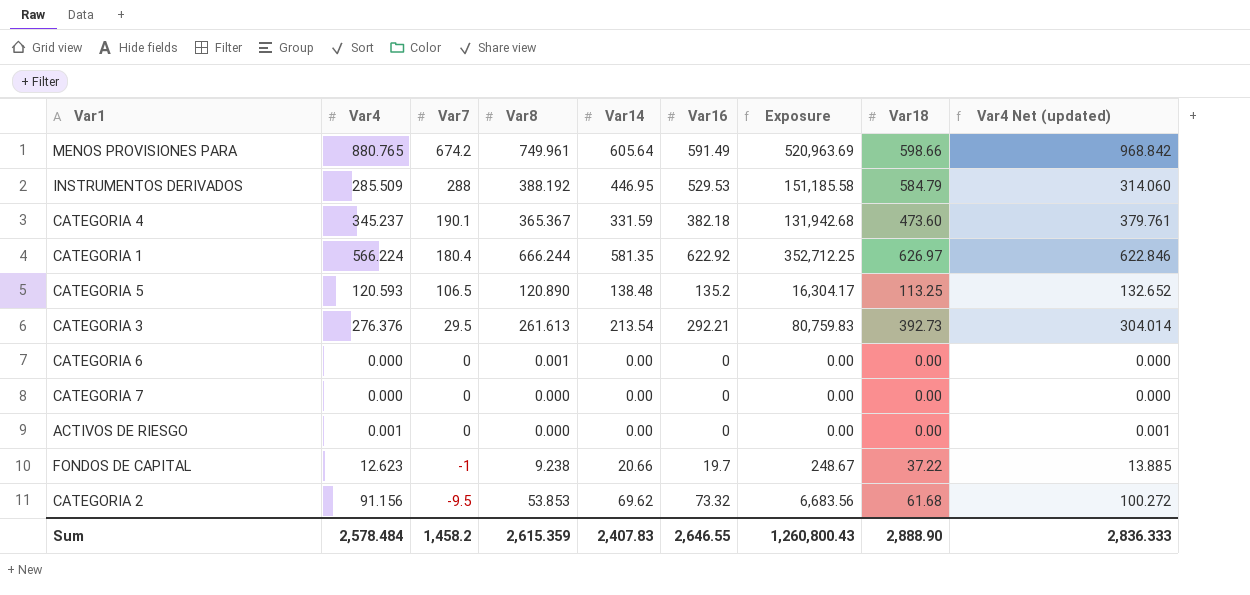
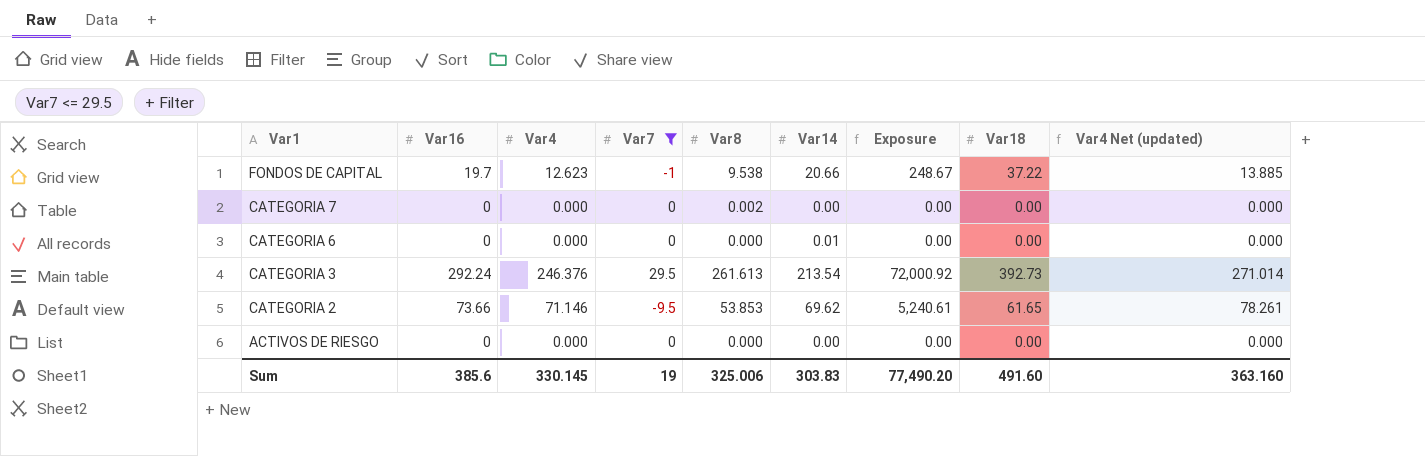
filter: none -> Var7 <= 29.5
row order: Var7 descending -> Var1 descending
column Var16 | position: 6 -> 2
FONDOS DE CAPITAL | Var8: 9.238 -> 9.538
CATEGORIA 7 | Var8: 0.000 -> 0.002
CATEGORIA 6 | Var8: 0.001 -> 0.000
CATEGORIA 6 | Var14: 0.00 -> 0.01
CATEGORIA 3 | Var16: 292.21 -> 292.24
CATEGORIA 3 | Var4: 276.376 -> 246.376
CATEGORIA 3 | Exposure: 80,759.83 -> 72,000.92
CATEGORIA 3 | Var4 Net (updated): 304.014 -> 271.014
CATEGORIA 2 | Var16: 73.32 -> 73.66
CATEGORIA 2 | Var4: 91.156 -> 71.146
CATEGORIA 2 | Exposure: 6,683.56 -> 5,240.61
CATEGORIA 2 | Var18: 61.68 -> 61.65
CATEGORIA 2 | Var4 Net (updated): 100.272 -> 78.261
ACTIVOS DE RIESGO | Var4: 0.001 -> 0.000
ACTIVOS DE RIESGO | Var4 Net (updated): 0.001 -> 0.000
Sum | Var16: 2,646.55 -> 385.6
Sum | Var4: 2,578.484 -> 330.145
Sum | Var7: 1,458.2 -> 19
Sum | Var8: 2,615.359 -> 325.006
Sum | Var14: 2,407.83 -> 303.83
Sum | Exposure: 1,260,800.43 -> 77,490.20
Sum | Var18: 2,888.90 -> 491.60
Sum | Var4 Net (updated): 2,836.333 -> 363.160

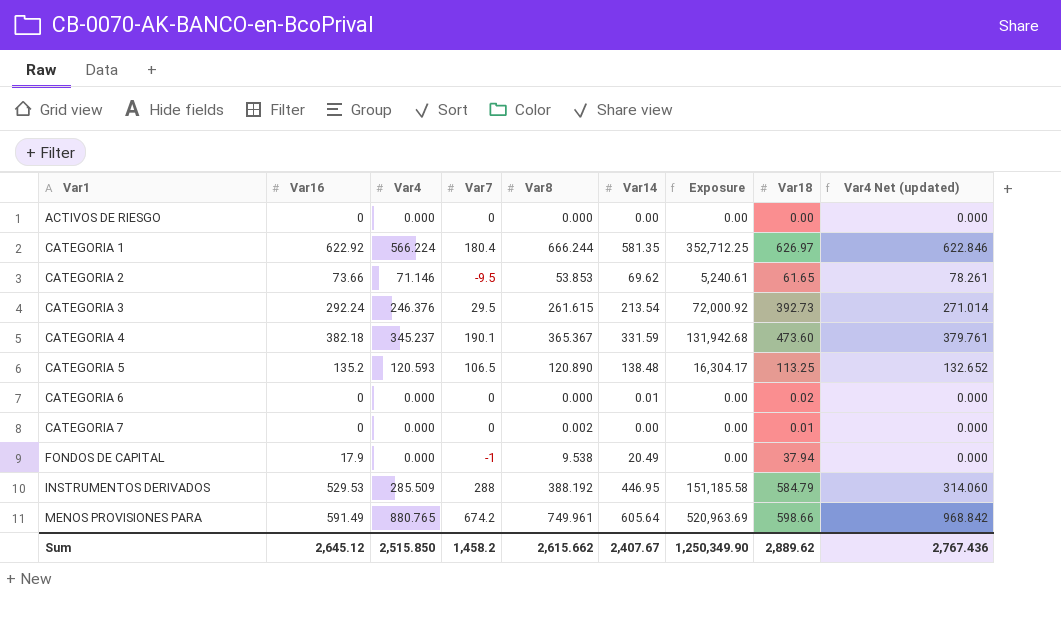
filter: Var7 <= 29.5 -> none
row order: Var1 descending -> Var1 ascending
CATEGORIA 3 | Var8: 261.613 -> 261.615
CATEGORIA 6 | Var18: 0.00 -> 0.02
CATEGORIA 7 | Var18: 0.00 -> 0.01
FONDOS DE CAPITAL | Var16: 19.7 -> 17.9
FONDOS DE CAPITAL | Var4: 12.623 -> 0.000
FONDOS DE CAPITAL | Var14: 20.66 -> 20.49
FONDOS DE CAPITAL | Exposure: 248.67 -> 0.00
FONDOS DE CAPITAL | Var18: 37.22 -> 37.94
FONDOS DE CAPITAL | Var4 Net (updated): 13.885 -> 0.000
Sum | Var16: 385.6 -> 2,645.12
Sum | Var4: 330.145 -> 2,515.850
Sum | Var7: 19 -> 1,458.2
Sum | Var8: 325.006 -> 2,615.662
Sum | Var14: 303.83 -> 2,407.67
Sum | Exposure: 77,490.20 -> 1,250,349.90
Sum | Var18: 491.60 -> 2,889.62
Sum | Var4 Net (updated): 363.160 -> 2,767.436

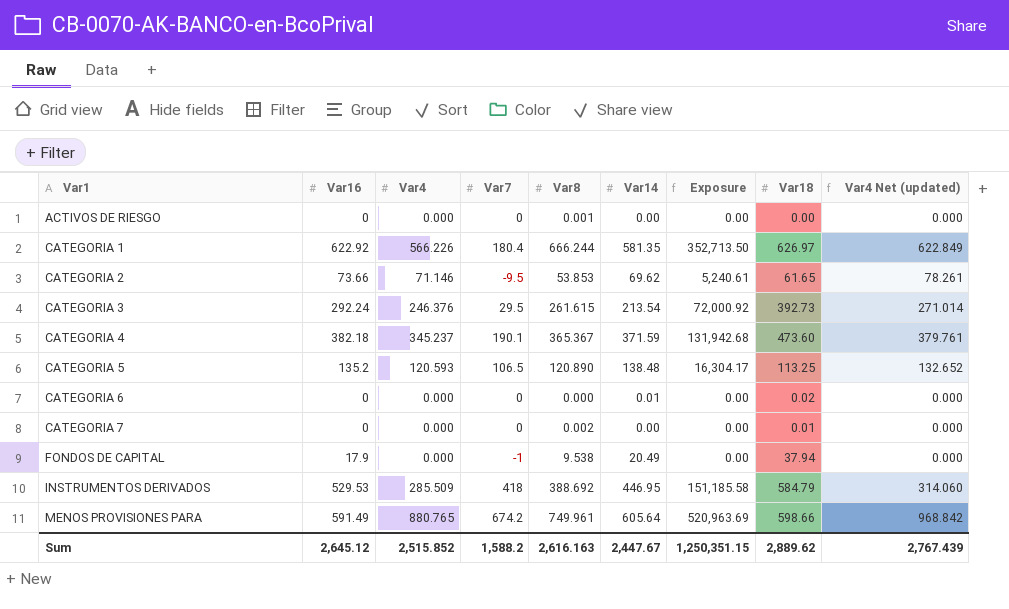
ACTIVOS DE RIESGO | Var8: 0.000 -> 0.001
CATEGORIA 1 | Var4: 566.224 -> 566.226
CATEGORIA 1 | Exposure: 352,712.25 -> 352,713.50
CATEGORIA 1 | Var4 Net (updated): 622.846 -> 622.849
CATEGORIA 4 | Var14: 331.59 -> 371.59
INSTRUMENTOS DERIVADOS | Var7: 288 -> 418
INSTRUMENTOS DERIVADOS | Var8: 388.192 -> 388.692
Sum | Var4: 2,515.850 -> 2,515.852
Sum | Var7: 1,458.2 -> 1,588.2
Sum | Var8: 2,615.662 -> 2,616.163
Sum | Var14: 2,407.67 -> 2,447.67
Sum | Exposure: 1,250,349.90 -> 1,250,351.15
Sum | Var4 Net (updated): 2,767.436 -> 2,767.439

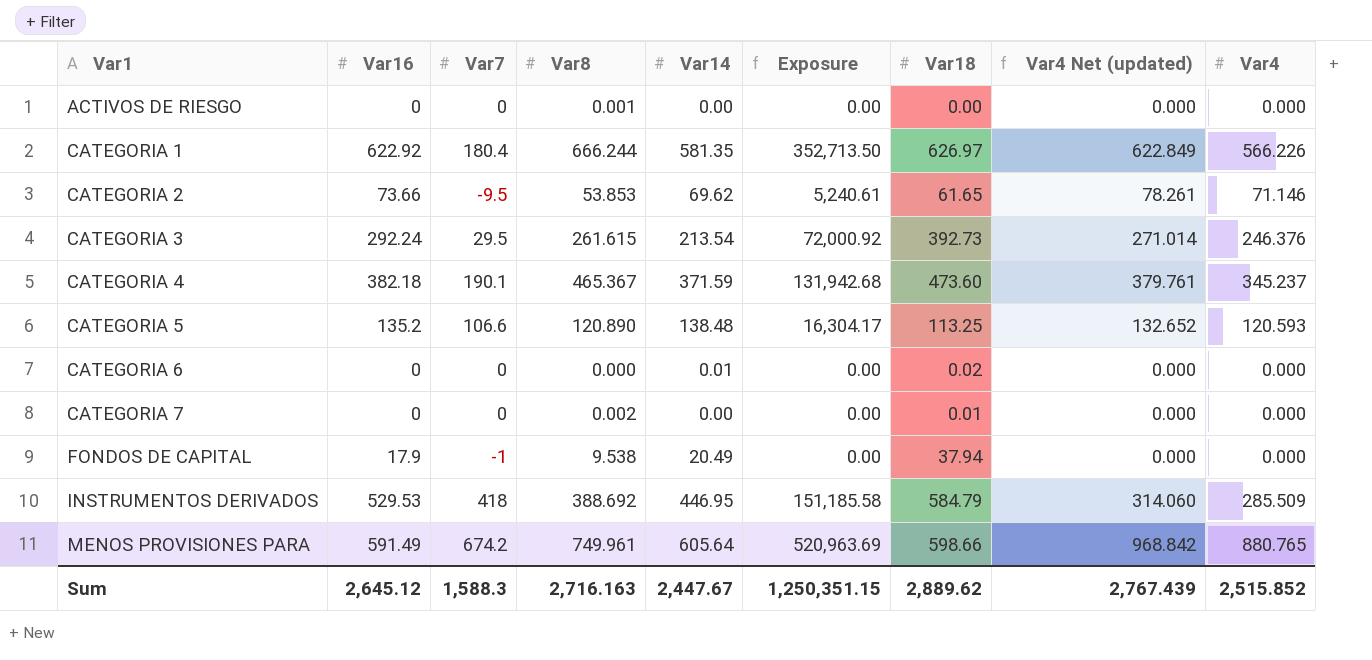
column Var4 | position: 3 -> 9
CATEGORIA 4 | Var8: 365.367 -> 465.367
CATEGORIA 5 | Var7: 106.5 -> 106.6
Sum | Var7: 1,588.2 -> 1,588.3
Sum | Var8: 2,616.163 -> 2,716.163

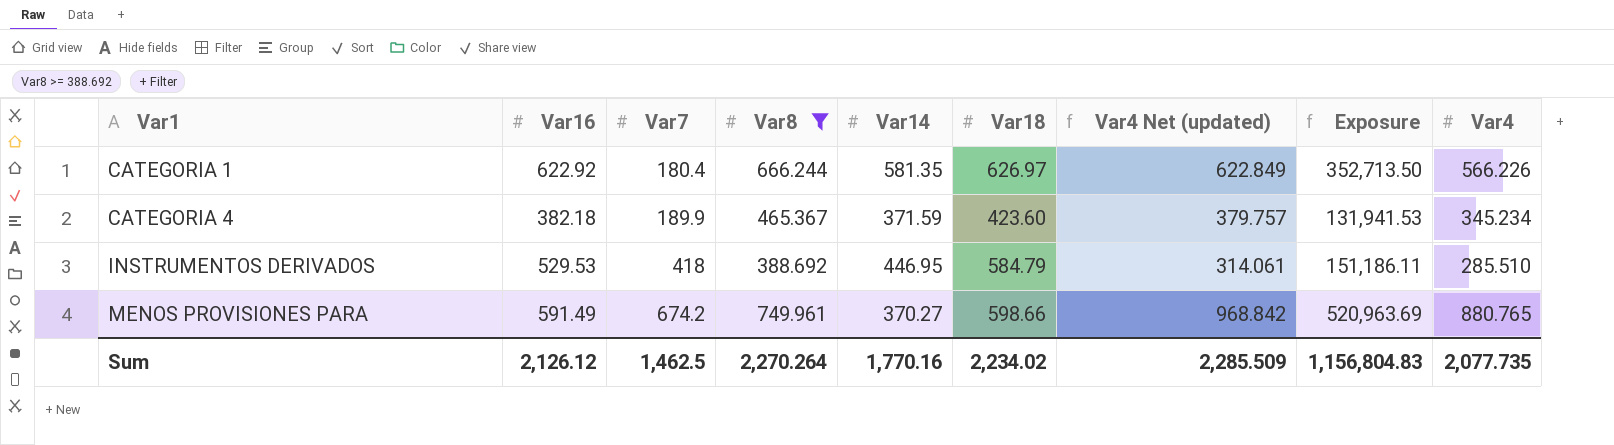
filter: none -> Var8 >= 388.692
column Exposure | position: 6 -> 8
CATEGORIA 4 | Var7: 190.1 -> 189.9
CATEGORIA 4 | Var18: 473.60 -> 423.60
CATEGORIA 4 | Var4 Net (updated): 379.761 -> 379.757
CATEGORIA 4 | Exposure: 131,942.68 -> 131,941.53
CATEGORIA 4 | Var4: 345.237 -> 345.234
INSTRUMENTOS DERIVADOS | Var4 Net (updated): 314.060 -> 314.061
INSTRUMENTOS DERIVADOS | Exposure: 151,185.58 -> 151,186.11
INSTRUMENTOS DERIVADOS | Var4: 285.509 -> 285.510
MENOS PROVISIONES PARA | Var14: 605.64 -> 370.27
Sum | Var16: 2,645.12 -> 2,126.12
Sum | Var7: 1,588.3 -> 1,462.5
Sum | Var8: 2,716.163 -> 2,270.264
Sum | Var14: 2,447.67 -> 1,770.16
Sum | Var18: 2,889.62 -> 2,234.02
Sum | Var4 Net (updated): 2,767.439 -> 2,285.509
Sum | Exposure: 1,250,351.15 -> 1,156,804.83
Sum | Var4: 2,515.852 -> 2,077.735

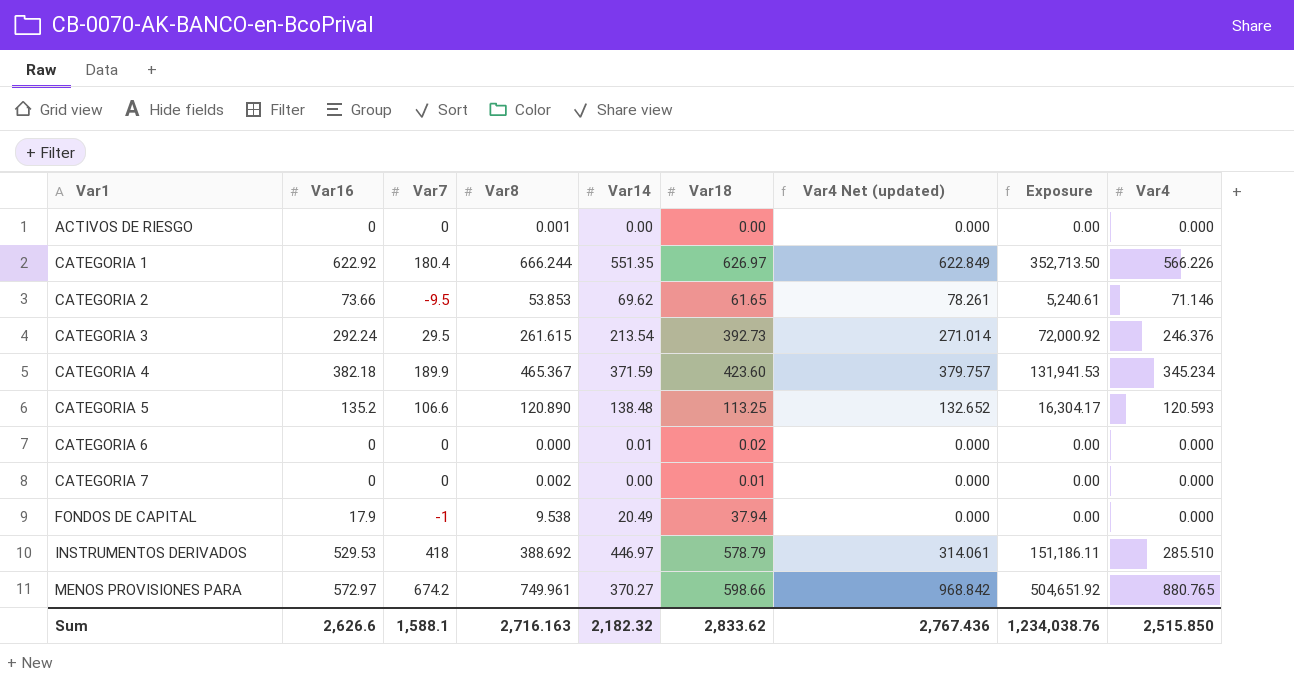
filter: Var8 >= 388.692 -> none
CATEGORIA 1 | Var14: 581.35 -> 551.35
INSTRUMENTOS DERIVADOS | Var14: 446.95 -> 446.97
INSTRUMENTOS DERIVADOS | Var18: 584.79 -> 578.79
MENOS PROVISIONES PARA | Var16: 591.49 -> 572.97
MENOS PROVISIONES PARA | Exposure: 520,963.69 -> 504,651.92
Sum | Var16: 2,126.12 -> 2,626.6
Sum | Var7: 1,462.5 -> 1,588.1
Sum | Var8: 2,270.264 -> 2,716.163
Sum | Var14: 1,770.16 -> 2,182.32
Sum | Var18: 2,234.02 -> 2,833.62
Sum | Var4 Net (updated): 2,285.509 -> 2,767.436
Sum | Exposure: 1,156,804.83 -> 1,234,038.76
Sum | Var4: 2,077.735 -> 2,515.850

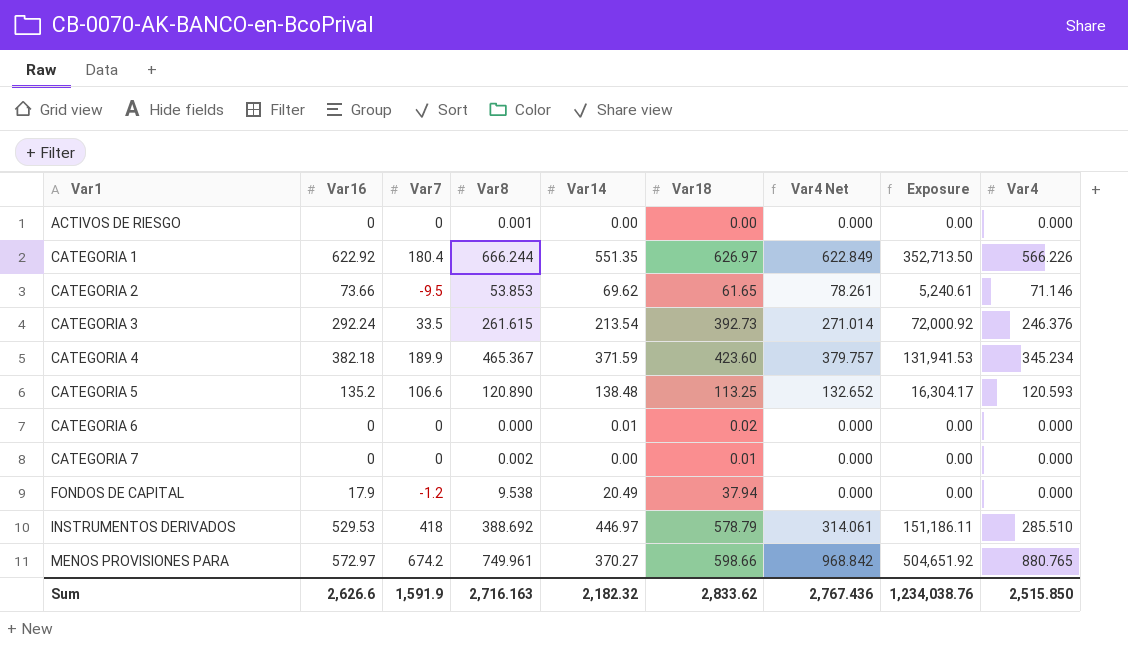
column name: Var4 Net (updated) -> Var4 Net
CATEGORIA 3 | Var7: 29.5 -> 33.5
FONDOS DE CAPITAL | Var7: -1 -> -1.2
Sum | Var7: 1,588.1 -> 1,591.9

